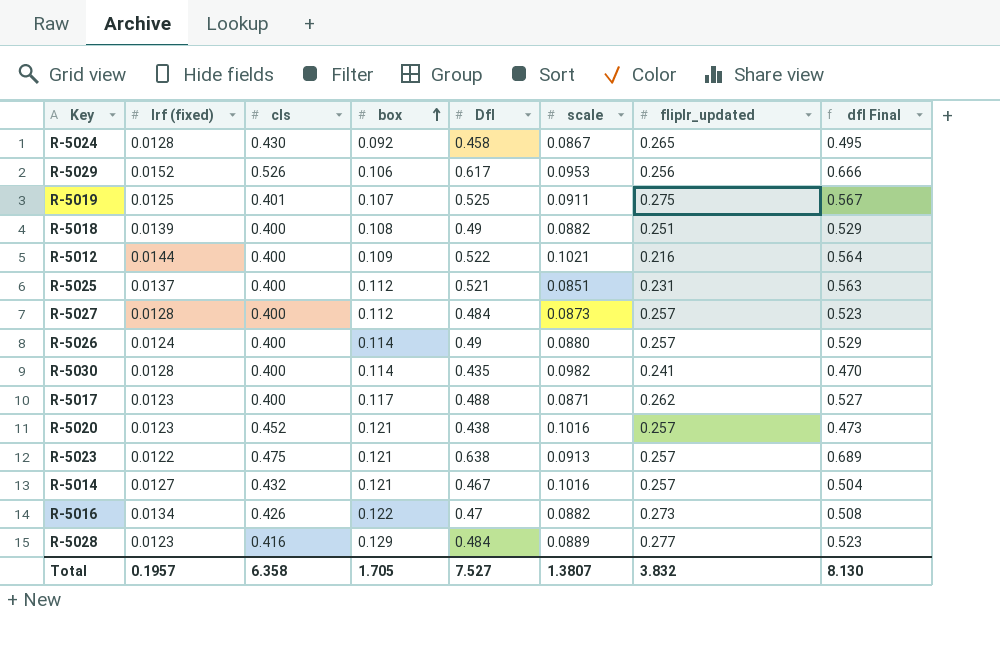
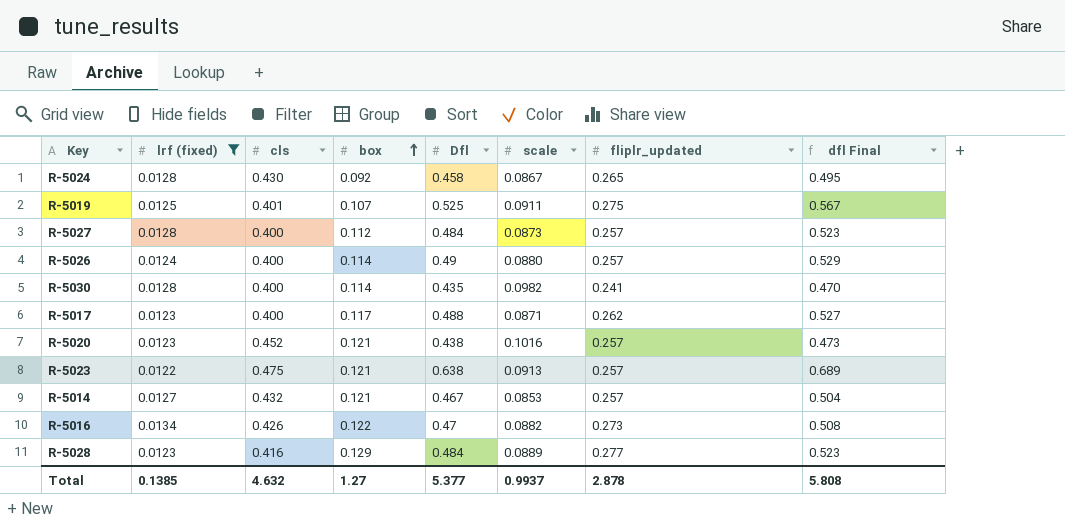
filter: none -> lrf (fixed) <= 0.0134
R-5014 | scale: 0.1016 -> 0.0853
Total | lrf (fixed): 0.1957 -> 0.1385
Total | cls: 6.358 -> 4.632
Total | box: 1.705 -> 1.27
Total | Dfl: 7.527 -> 5.377
Total | scale: 1.3807 -> 0.9937
Total | fliplr_updated: 3.832 -> 2.878
Total | dfl Final: 8.130 -> 5.808

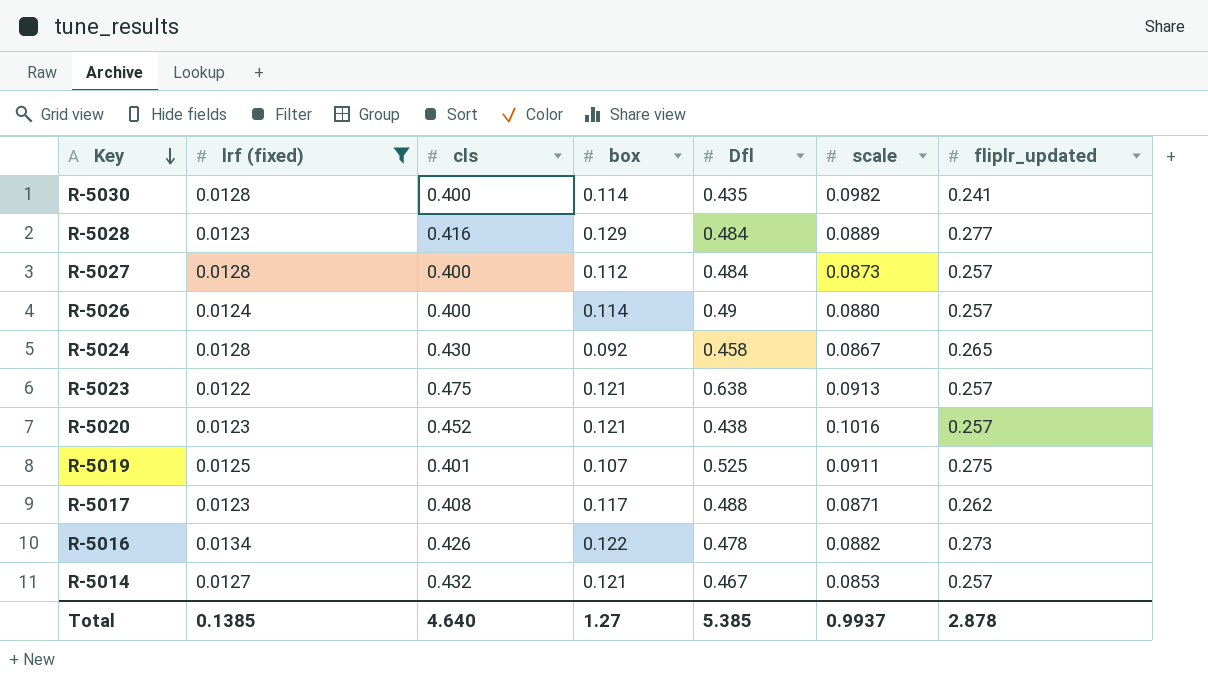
row order: box ascending -> Key descending
column dfl Final | formula: [Dfl] * 1.08 -> none
R-5017 | cls: 0.400 -> 0.408
R-5016 | Dfl: 0.47 -> 0.478
Total | cls: 4.632 -> 4.640
Total | Dfl: 5.377 -> 5.385

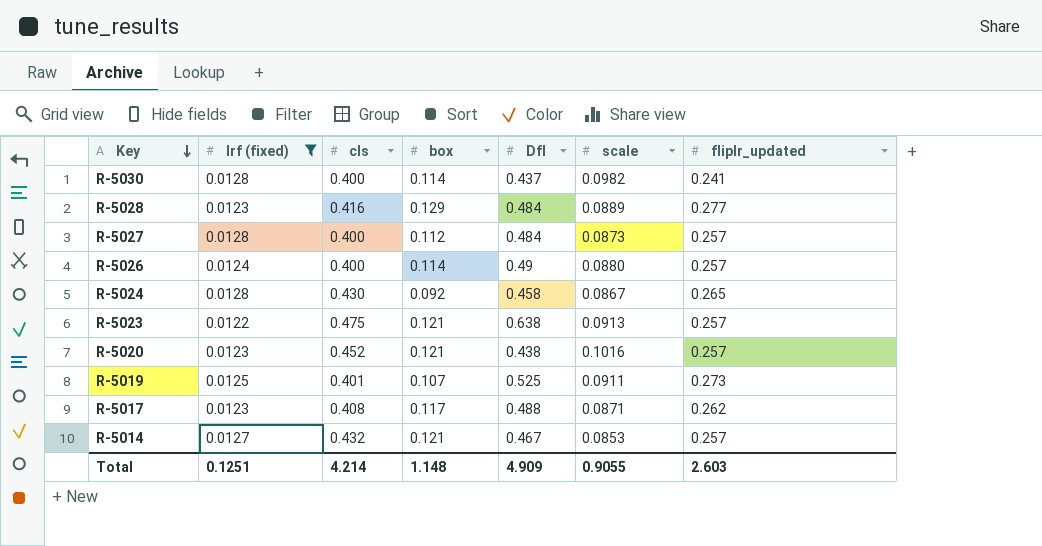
row R-5016: 0.0134 | 0.426 | 0.122 | 0.478 | 0.0882 | 0.273 -> none
R-5030 | Dfl: 0.435 -> 0.437
R-5019 | fliplr_updated: 0.275 -> 0.273
Total | lrf (fixed): 0.1385 -> 0.1251
Total | cls: 4.640 -> 4.214
Total | box: 1.27 -> 1.148
Total | Dfl: 5.385 -> 4.909
Total | scale: 0.9937 -> 0.9055
Total | fliplr_updated: 2.878 -> 2.603

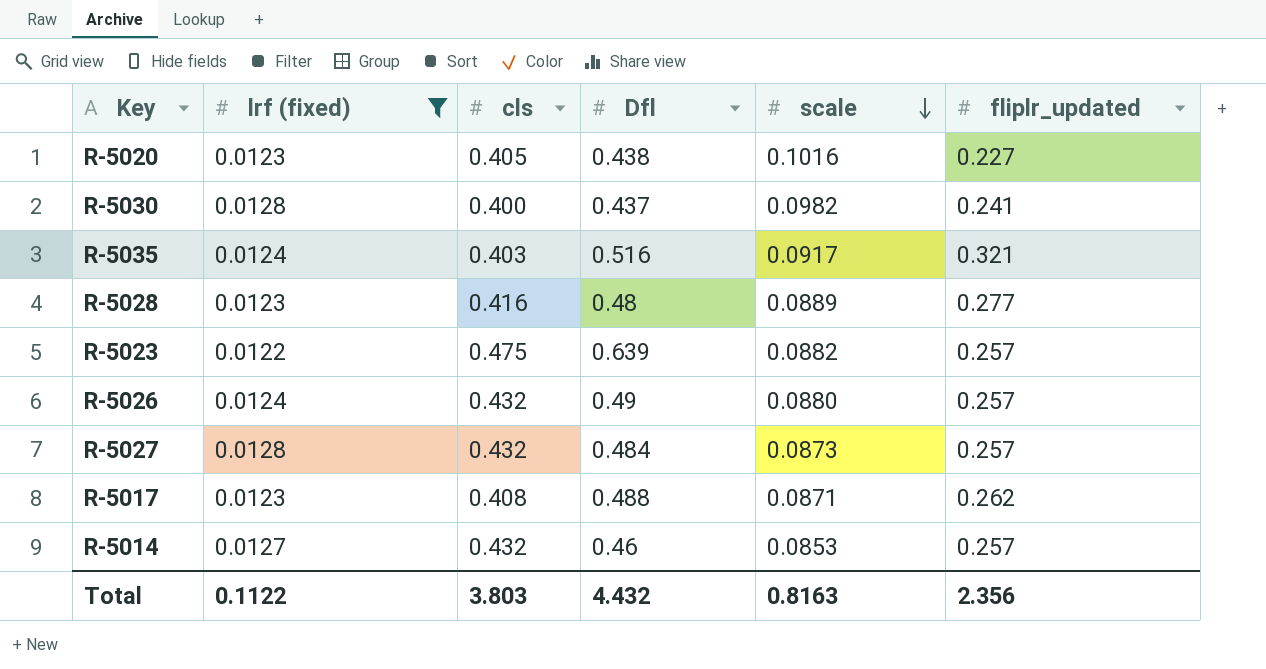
row order: Key descending -> scale descending
column box | position: 4 -> none
row R-5024: 0.0128 | 0.430 | 0.092 | 0.458 | 0.0867 | 0.265 -> none
row R-5019: 0.0125 | 0.401 | 0.107 | 0.525 | 0.0911 | 0.273 -> none
R-5020 | cls: 0.452 -> 0.405
R-5020 | fliplr_updated: 0.257 -> 0.227
row R-5035: none -> 0.0124 | 0.403 | 0.516 | 0.0917 | 0.321
R-5028 | Dfl: 0.484 -> 0.48
R-5023 | Dfl: 0.638 -> 0.639
R-5023 | scale: 0.0913 -> 0.0882
R-5026 | cls: 0.400 -> 0.432
R-5027 | cls: 0.400 -> 0.432
R-5014 | Dfl: 0.467 -> 0.46
Total | lrf (fixed): 0.1251 -> 0.1122
Total | cls: 4.214 -> 3.803
Total | Dfl: 4.909 -> 4.432
Total | scale: 0.9055 -> 0.8163
Total | fliplr_updated: 2.603 -> 2.356

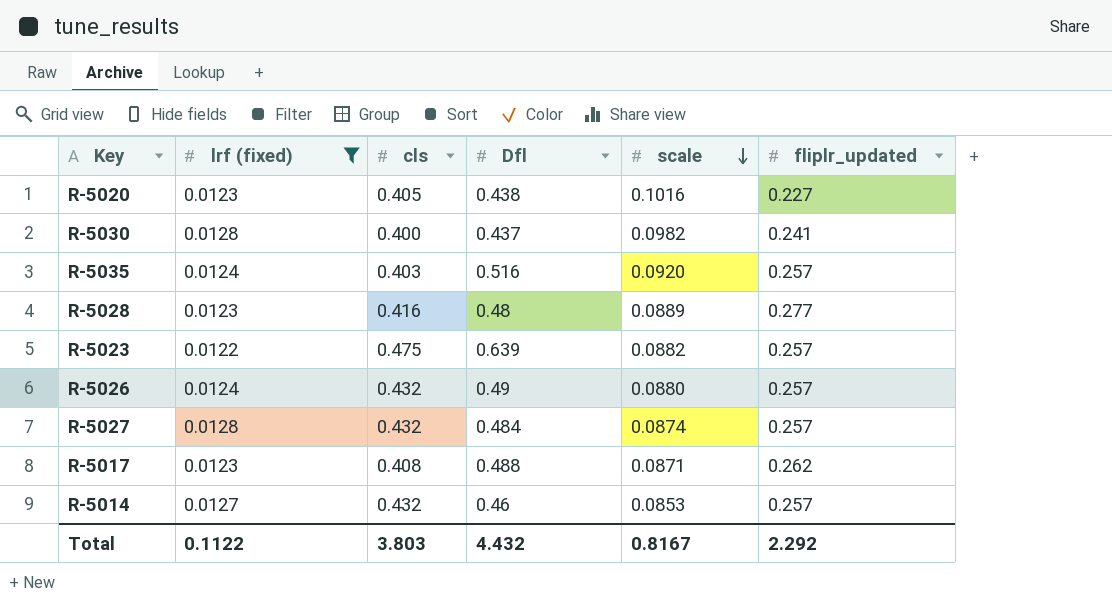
R-5035 | scale: 0.0917 -> 0.0920
R-5035 | fliplr_updated: 0.321 -> 0.257
R-5027 | scale: 0.0873 -> 0.0874
Total | scale: 0.8163 -> 0.8167
Total | fliplr_updated: 2.356 -> 2.292

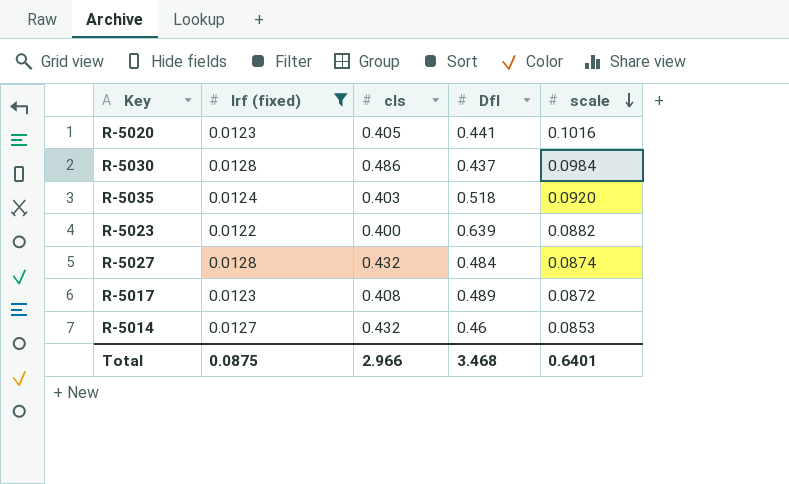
column fliplr_updated | position: 6 -> none
row R-5028: 0.0123 | 0.416 | 0.48 | 0.0889 | 0.277 -> none
row R-5026: 0.0124 | 0.432 | 0.49 | 0.0880 | 0.257 -> none
R-5020 | Dfl: 0.438 -> 0.441
R-5030 | cls: 0.400 -> 0.486
R-5030 | scale: 0.0982 -> 0.0984
R-5035 | Dfl: 0.516 -> 0.518
R-5023 | cls: 0.475 -> 0.400
R-5017 | Dfl: 0.488 -> 0.489
R-5017 | scale: 0.0871 -> 0.0872
Total | lrf (fixed): 0.1122 -> 0.0875
Total | cls: 3.803 -> 2.966
Total | Dfl: 4.432 -> 3.468
Total | scale: 0.8167 -> 0.6401

